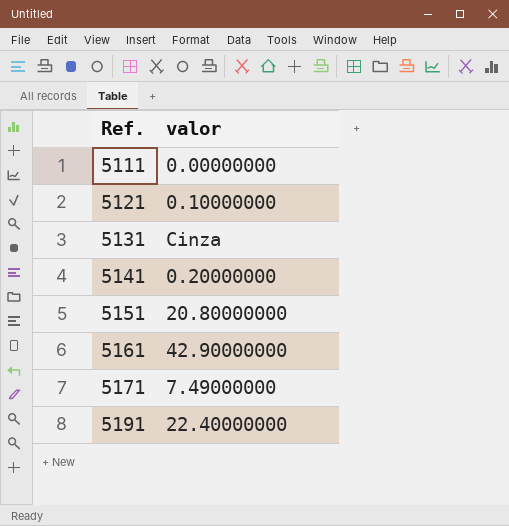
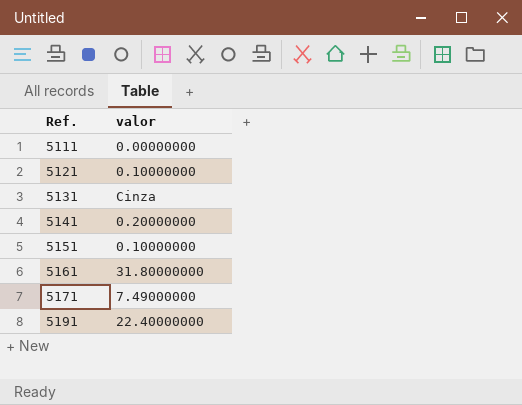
5151 | valor: 20.80000000 -> 0.10000000
5161 | valor: 42.90000000 -> 31.80000000

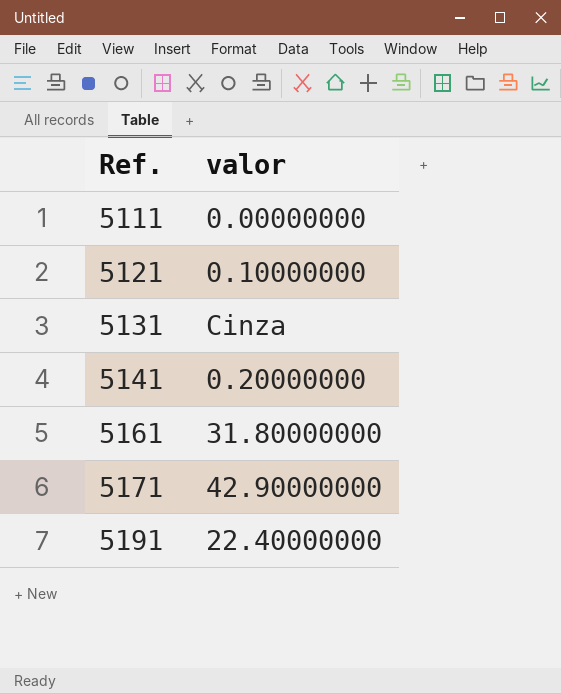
row 5151: 0.10000000 -> none
5171 | valor: 7.49000000 -> 42.90000000

